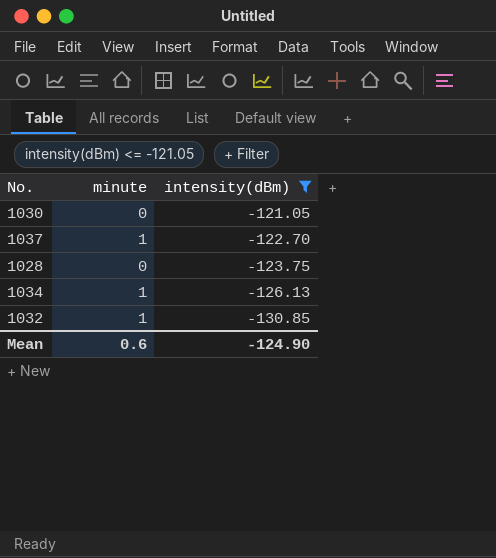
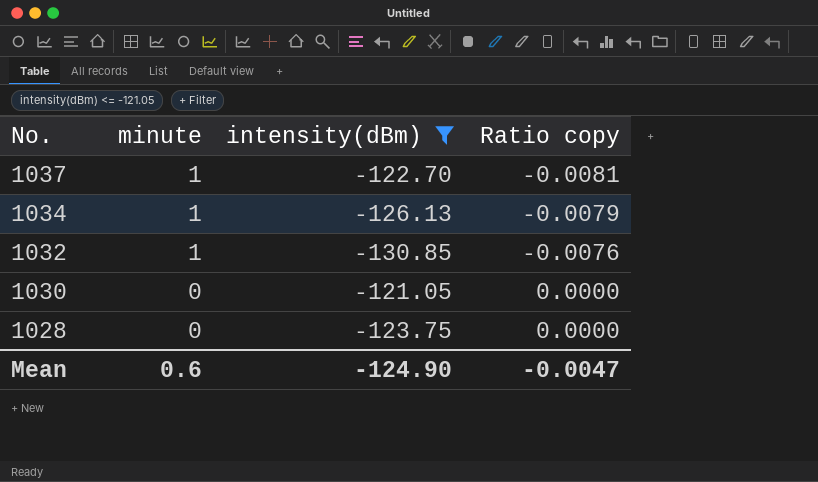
row order: intensity(dBm) descending -> No. descending
column Ratio copy | formula: none -> [minute] / [intensity(dBm)]

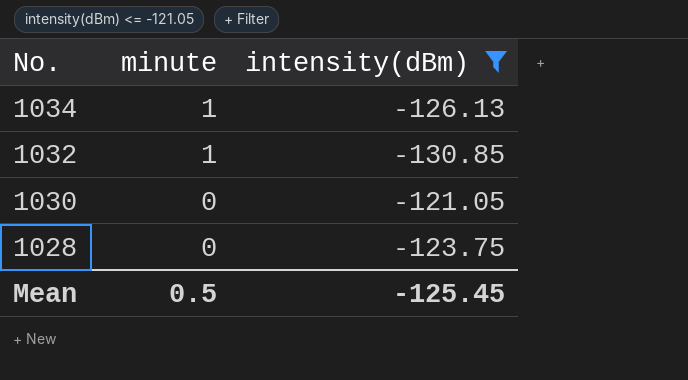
column Ratio copy | formula: [minute] / [intensity(dBm)] -> none
row 1037: 1 | -122.70 | -0.0081 -> none
Mean | minute: 0.6 -> 0.5
Mean | intensity(dBm): -124.90 -> -125.45

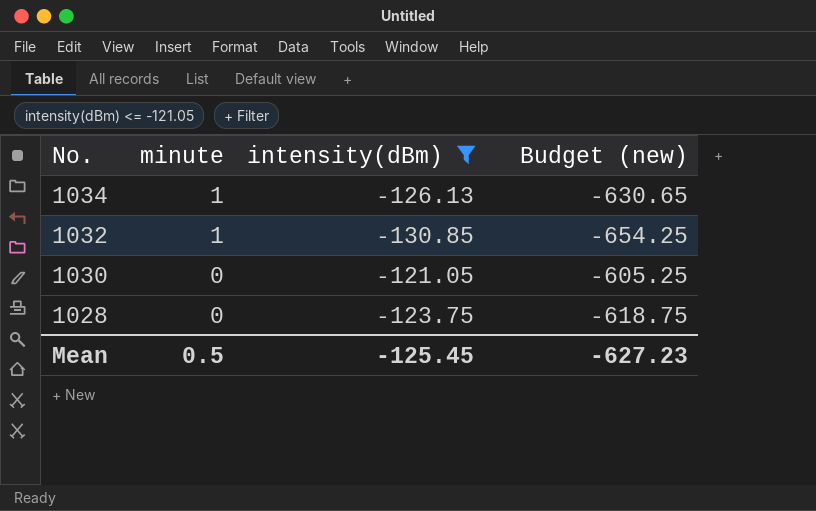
column Budget (new) | formula: none -> [intensity(dBm)] * 5

